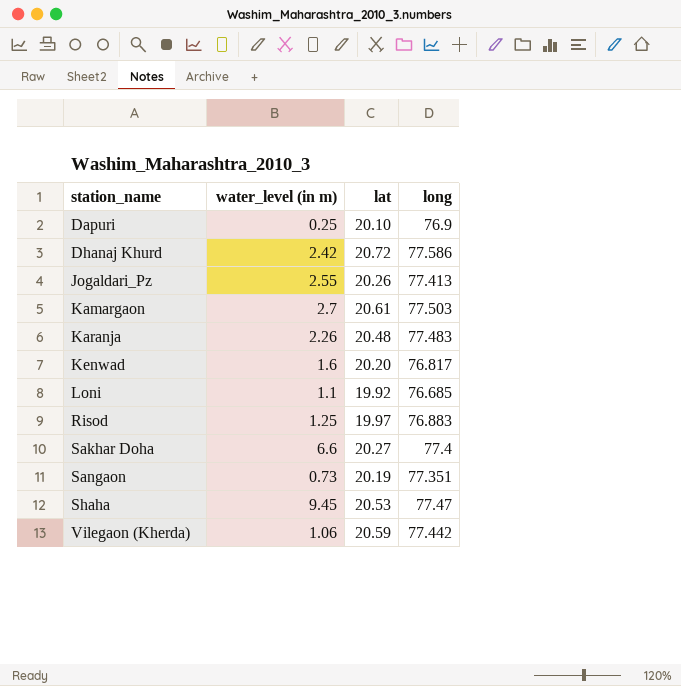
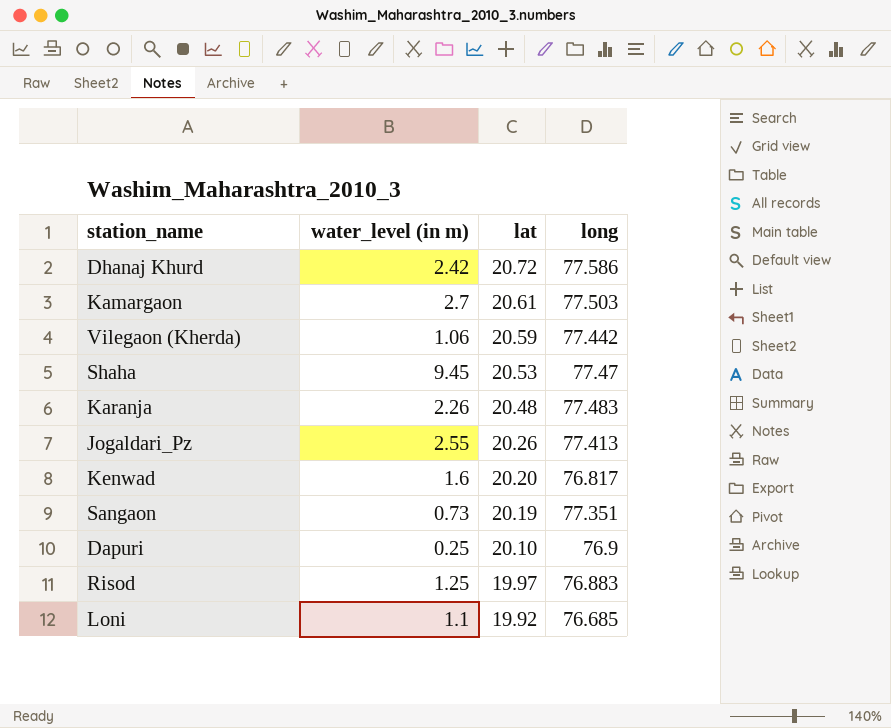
row order: station_name ascending -> lat descending
row Sakhar Doha: 6.6 | 20.27 | 77.4 -> none

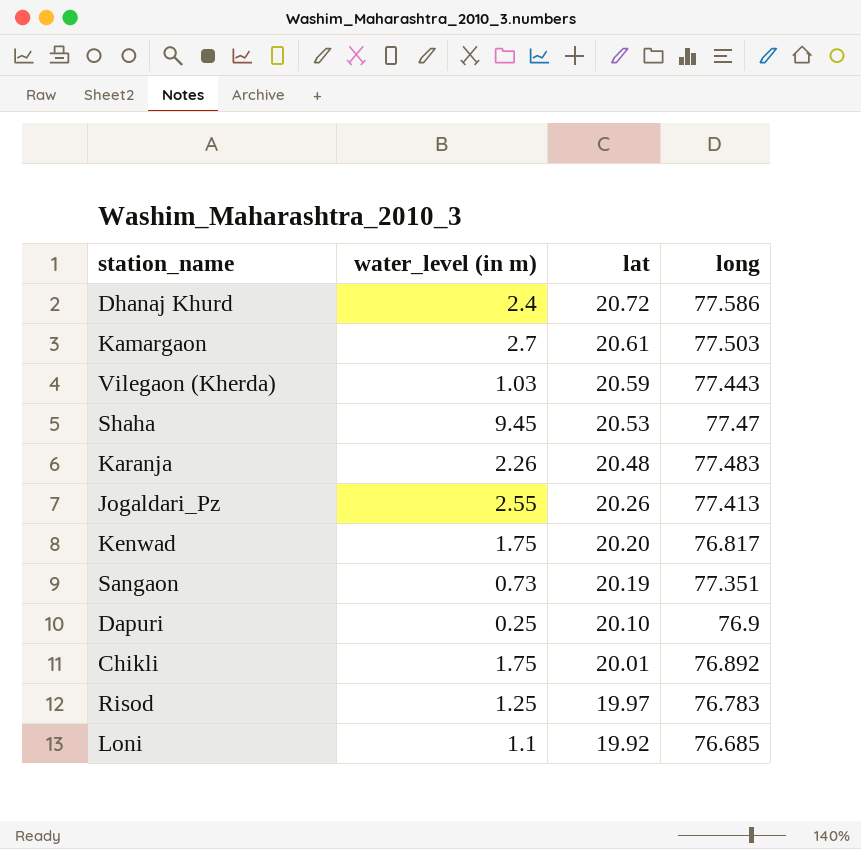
Dhanaj Khurd | water_level (in m): 2.42 -> 2.4
Vilegaon (Kherda) | water_level (in m): 1.06 -> 1.03
Vilegaon (Kherda) | long: 77.442 -> 77.443
Kenwad | water_level (in m): 1.6 -> 1.75
row Chikli: none -> 1.75 | 20.01 | 76.892
Risod | long: 76.883 -> 76.783

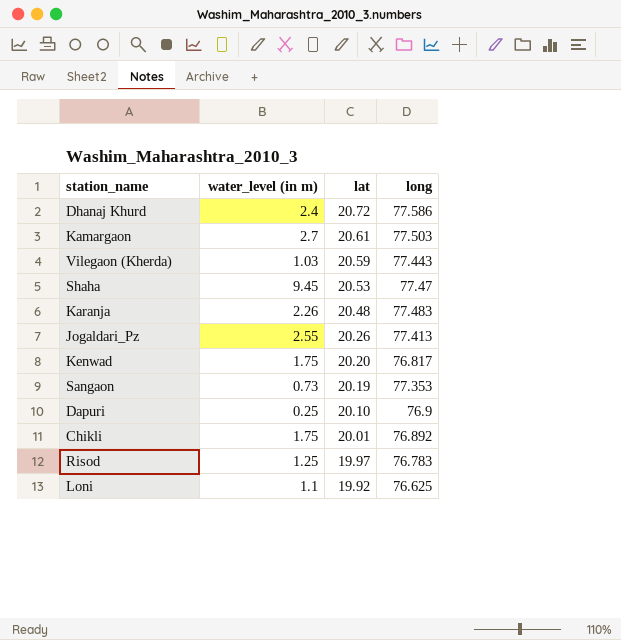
Sangaon | long: 77.351 -> 77.353
Loni | long: 76.685 -> 76.625

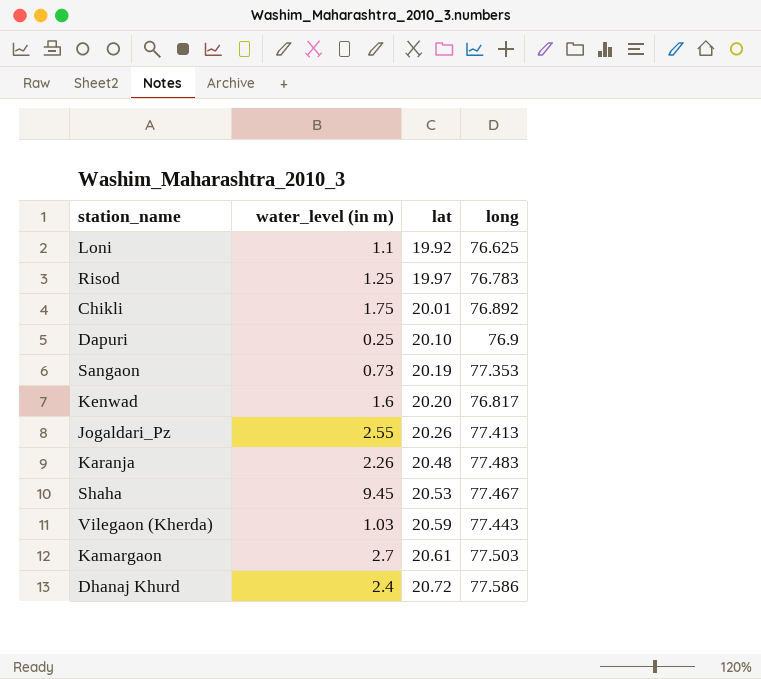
row order: lat descending -> lat ascending
Kenwad | water_level (in m): 1.75 -> 1.6
Shaha | long: 77.47 -> 77.467

